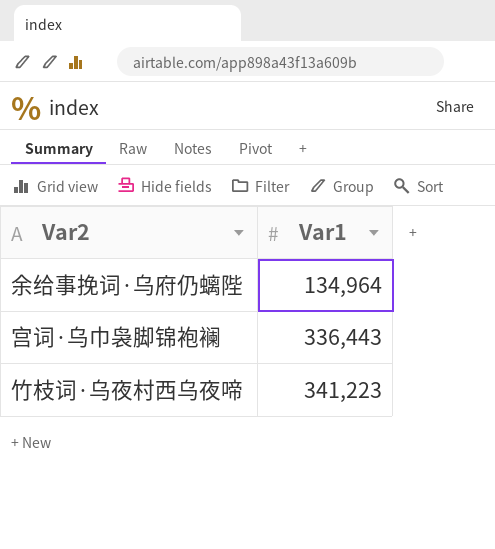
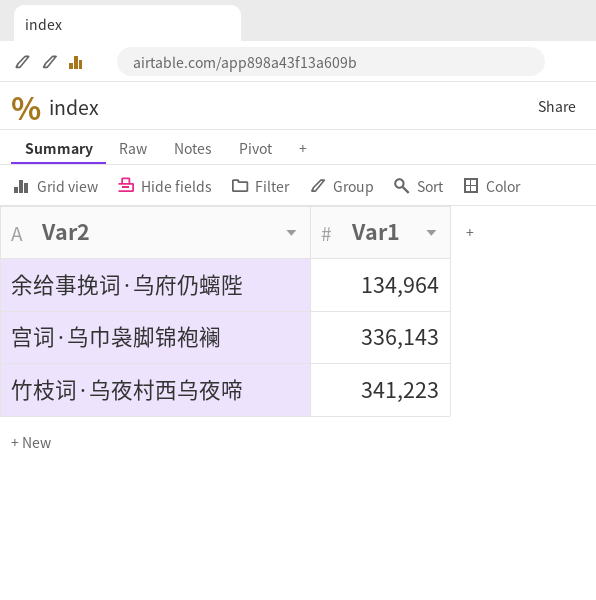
宫词·乌巾袅脚锦袍襕 | Var1: 336,443 -> 336,143

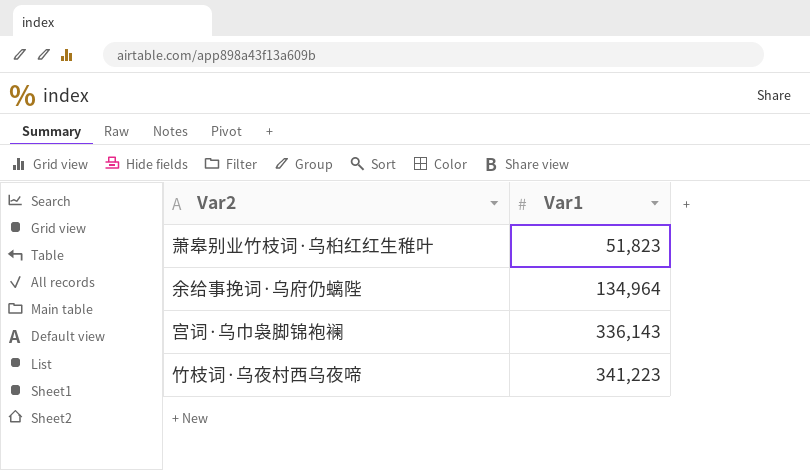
row 萧皋别业竹枝词·乌桕红红生稚叶: none -> 51,823

